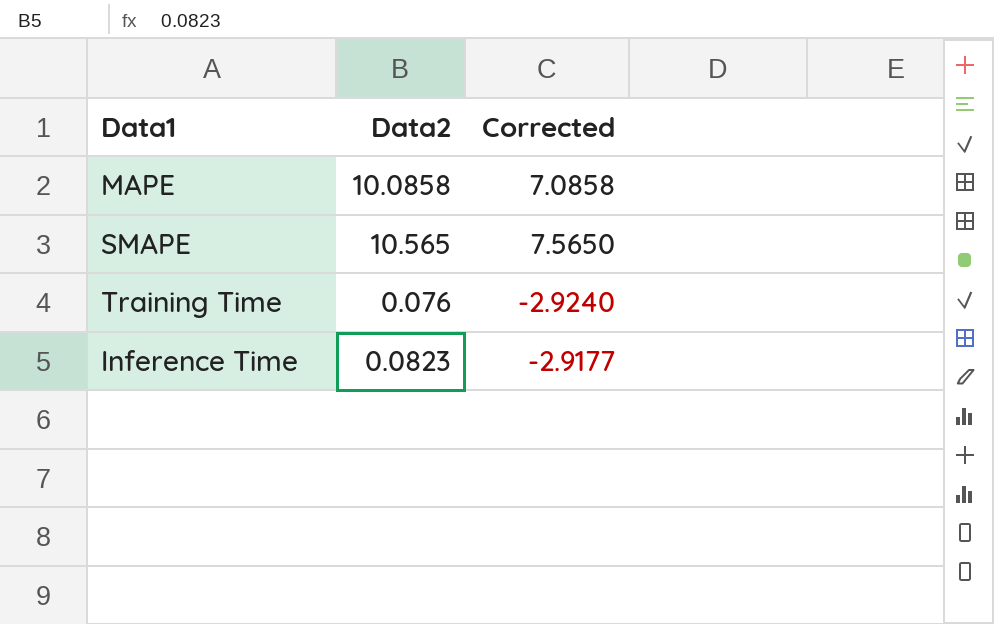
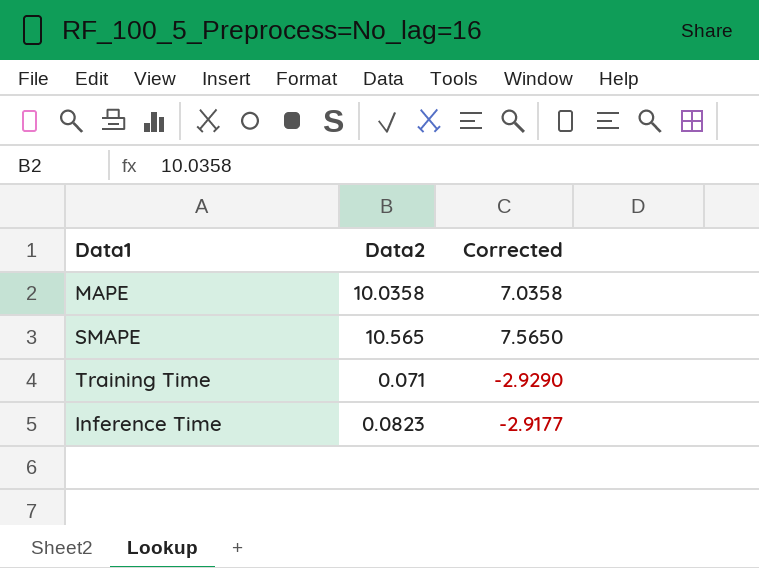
MAPE | Data2: 10.0858 -> 10.0358
MAPE | Corrected: 7.0858 -> 7.0358
Training Time | Data2: 0.076 -> 0.071
Training Time | Corrected: -2.9240 -> -2.9290

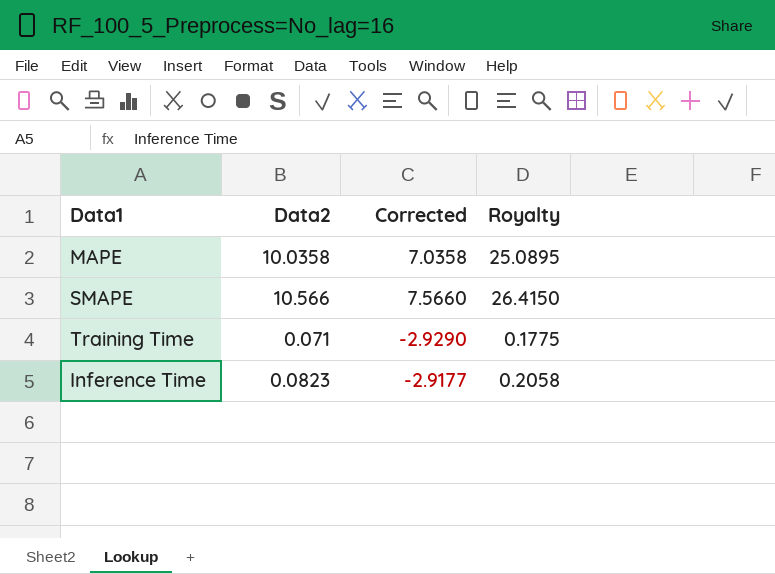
column Royalty | formula: none -> [Data2] * 2.5
SMAPE | Data2: 10.565 -> 10.566
SMAPE | Corrected: 7.5650 -> 7.5660

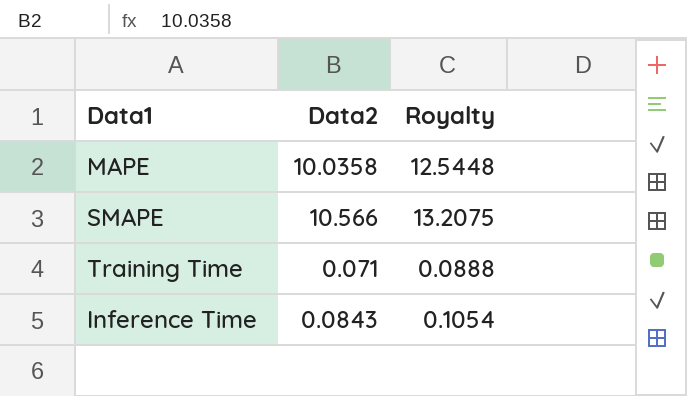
column Corrected | formula: [Data2] - 3 -> none
column Royalty | formula: [Data2] * 2.5 -> [Data2] * 1.25
Inference Time | Data2: 0.0823 -> 0.0843

